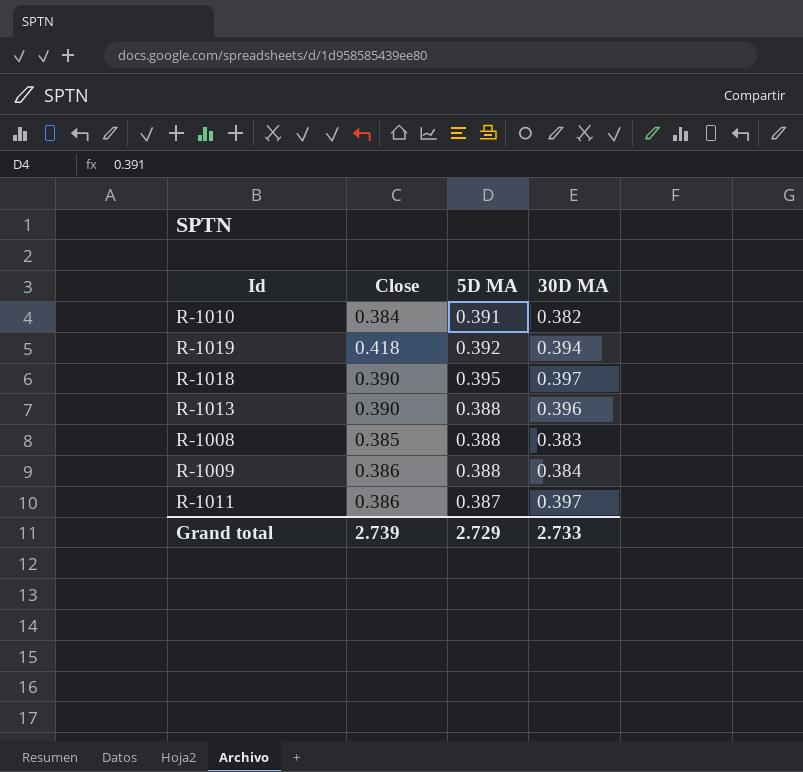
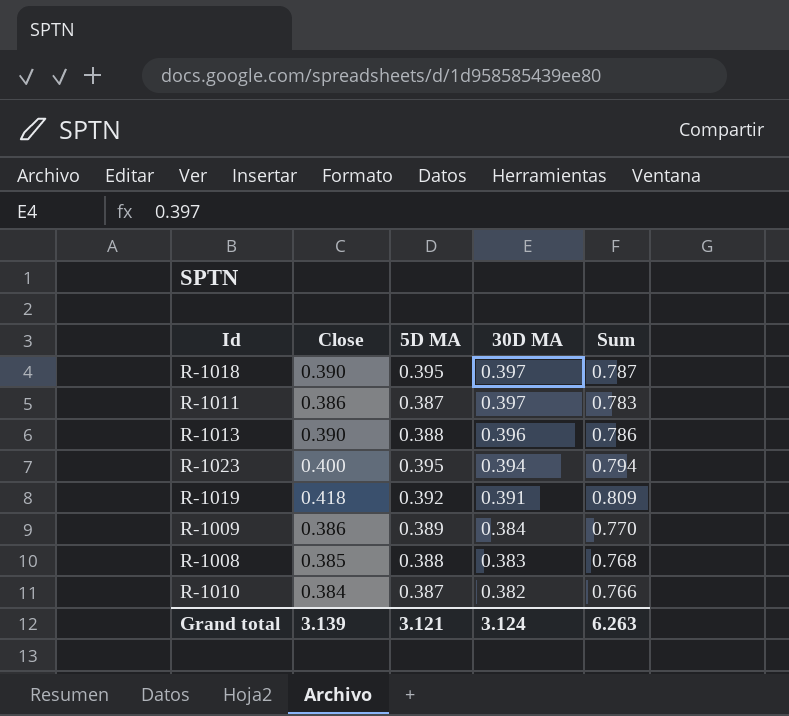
row order: none -> 30D MA descending
column Sum | formula: none -> [Close] + [30D MA]
row R-1023: none -> 0.400 | 0.395 | 0.394 | 0.794
R-1019 | 30D MA: 0.394 -> 0.391
R-1009 | 5D MA: 0.388 -> 0.389
R-1010 | 5D MA: 0.391 -> 0.387
Grand total | Close: 2.739 -> 3.139
Grand total | 5D MA: 2.729 -> 3.121
Grand total | 30D MA: 2.733 -> 3.124

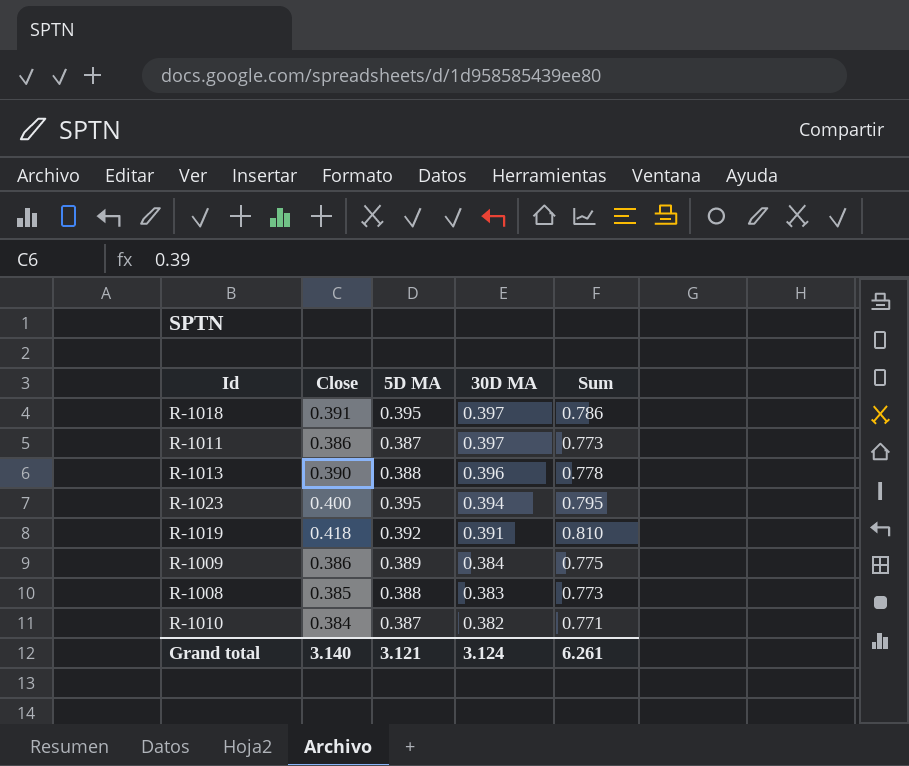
column Sum | formula: [Close] + [30D MA] -> [Close] + [5D MA]
R-1018 | Close: 0.390 -> 0.391
Grand total | Close: 3.139 -> 3.140
Grand total | Sum: 6.263 -> 6.261

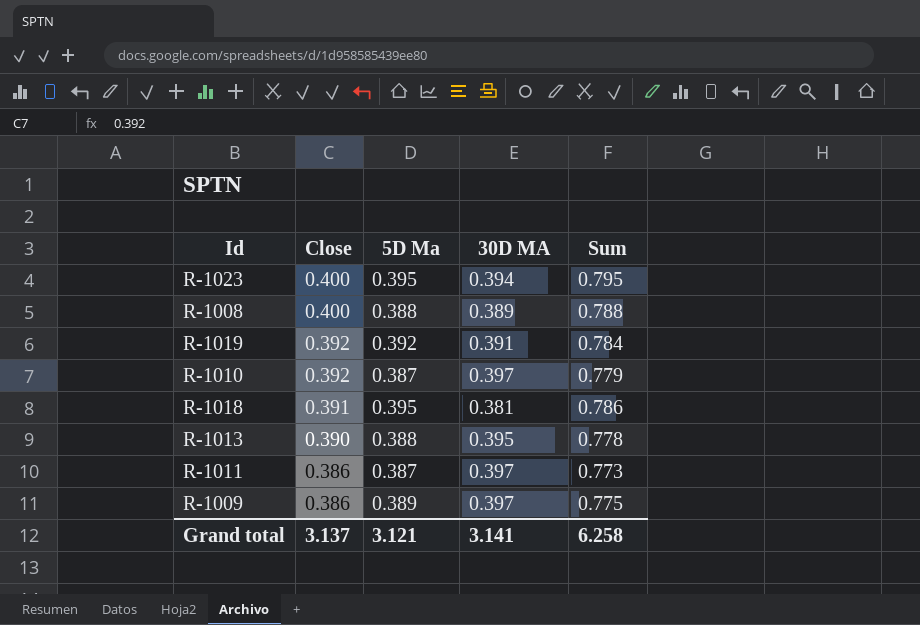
row order: 30D MA descending -> Close descending
column name: 5D MA -> 5D Ma
R-1008 | Close: 0.385 -> 0.400
R-1008 | 30D MA: 0.383 -> 0.389
R-1008 | Sum: 0.773 -> 0.788
R-1019 | Close: 0.418 -> 0.392
R-1019 | Sum: 0.810 -> 0.784
R-1010 | Close: 0.384 -> 0.392
R-1010 | 30D MA: 0.382 -> 0.397
R-1010 | Sum: 0.771 -> 0.779
R-1018 | 30D MA: 0.397 -> 0.381
R-1013 | 30D MA: 0.396 -> 0.395
R-1009 | 30D MA: 0.384 -> 0.397
Grand total | Close: 3.140 -> 3.137
Grand total | 30D MA: 3.124 -> 3.141
Grand total | Sum: 6.261 -> 6.258

